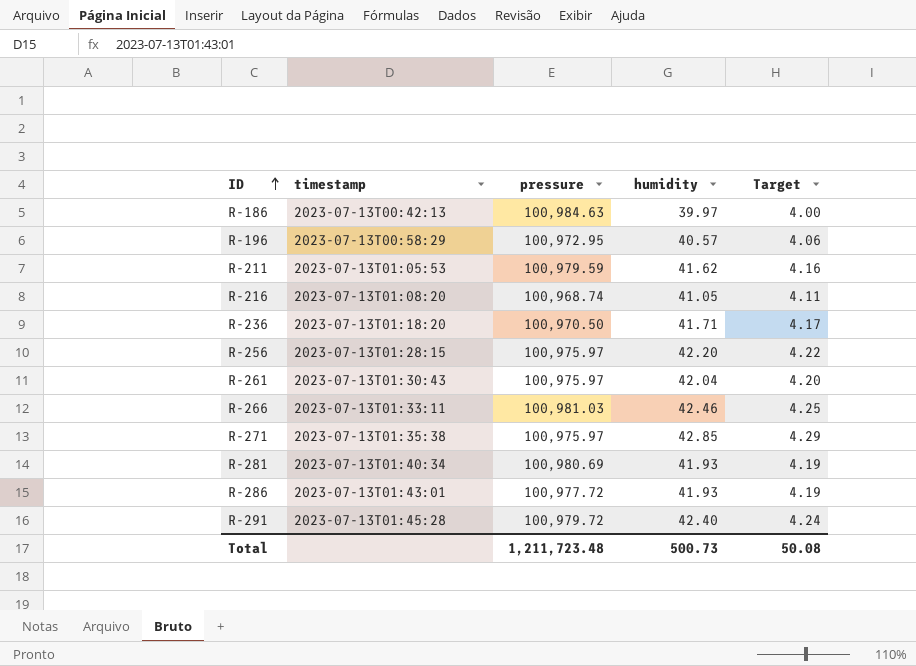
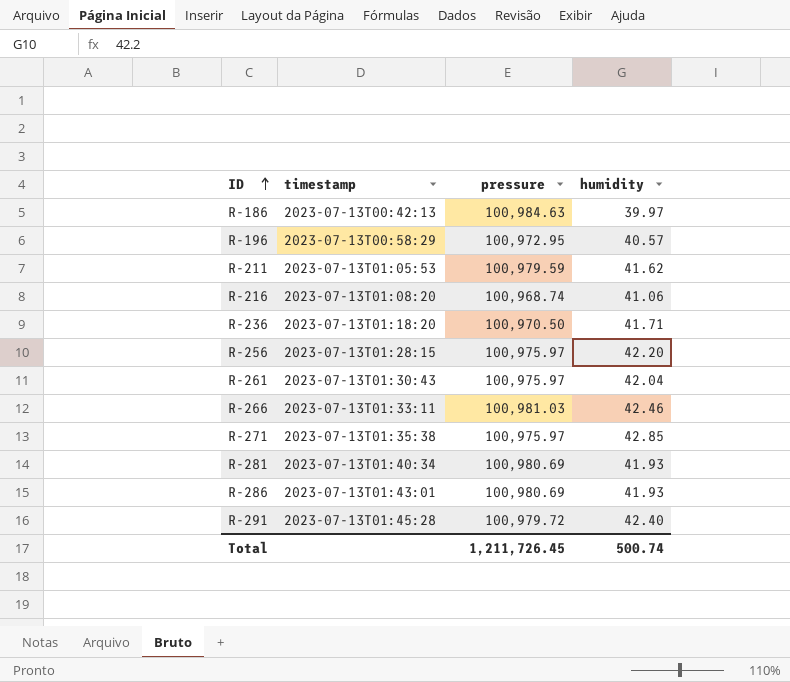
column Target | formula: [humidity] * 0.1 -> none
R-216 | humidity: 41.05 -> 41.06
R-286 | pressure: 100,977.72 -> 100,980.69
Total | pressure: 1,211,723.48 -> 1,211,726.45
Total | humidity: 500.73 -> 500.74

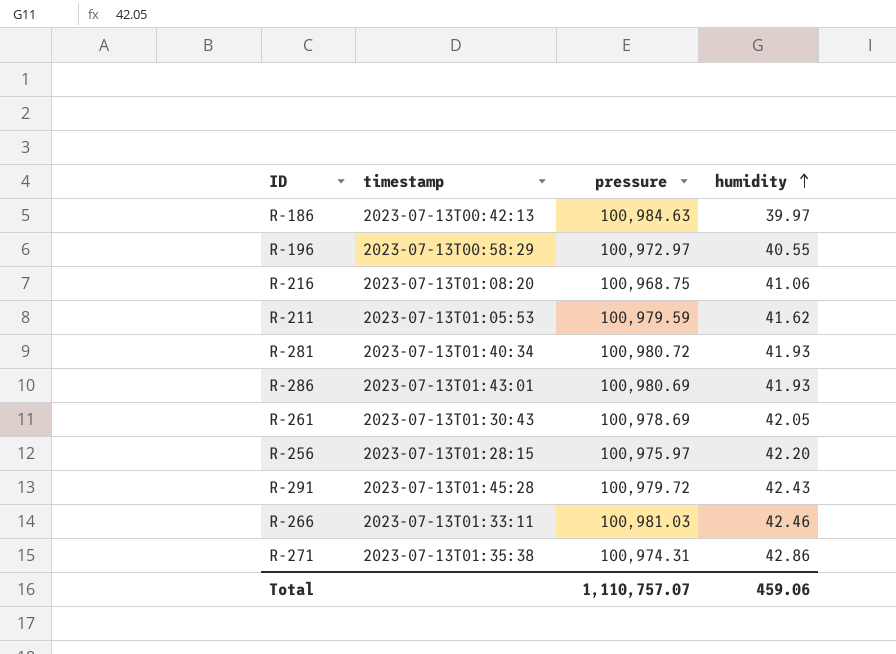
row order: ID ascending -> humidity ascending
row R-236: 2023-07-13T01:18:20 | 100,970.50 | 41.71 -> none
R-196 | pressure: 100,972.95 -> 100,972.97
R-196 | humidity: 40.57 -> 40.55
R-216 | pressure: 100,968.74 -> 100,968.75
R-281 | pressure: 100,980.69 -> 100,980.72
R-261 | pressure: 100,975.97 -> 100,978.69
R-261 | humidity: 42.04 -> 42.05
R-291 | humidity: 42.40 -> 42.43
R-271 | pressure: 100,975.97 -> 100,974.31
R-271 | humidity: 42.85 -> 42.86
Total | pressure: 1,211,726.45 -> 1,110,757.07
Total | humidity: 500.74 -> 459.06

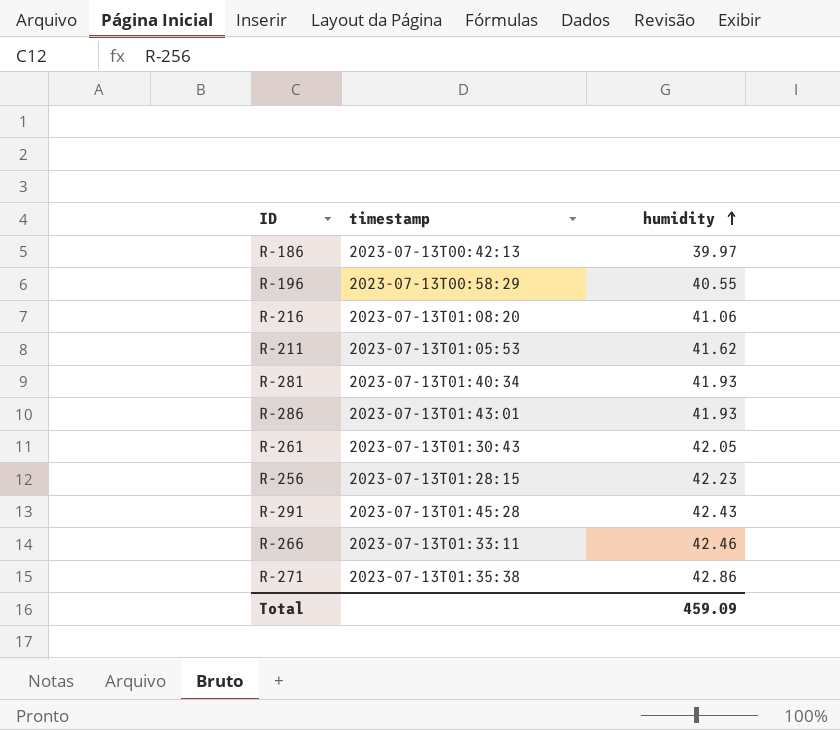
column pressure | position: 3 -> none
R-256 | humidity: 42.20 -> 42.23
Total | humidity: 459.06 -> 459.09

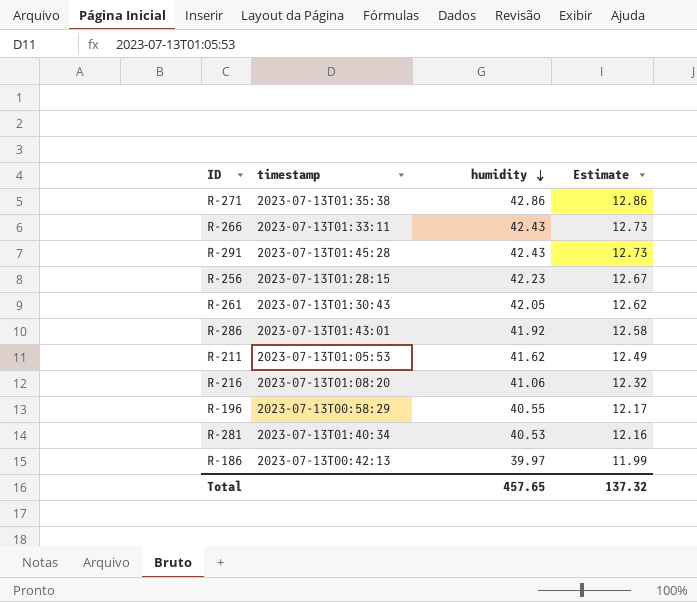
row order: humidity ascending -> humidity descending
column Estimate | formula: none -> [humidity] * 0.3
R-266 | humidity: 42.46 -> 42.43
R-286 | humidity: 41.93 -> 41.92
R-281 | humidity: 41.93 -> 40.53
Total | humidity: 459.09 -> 457.65

